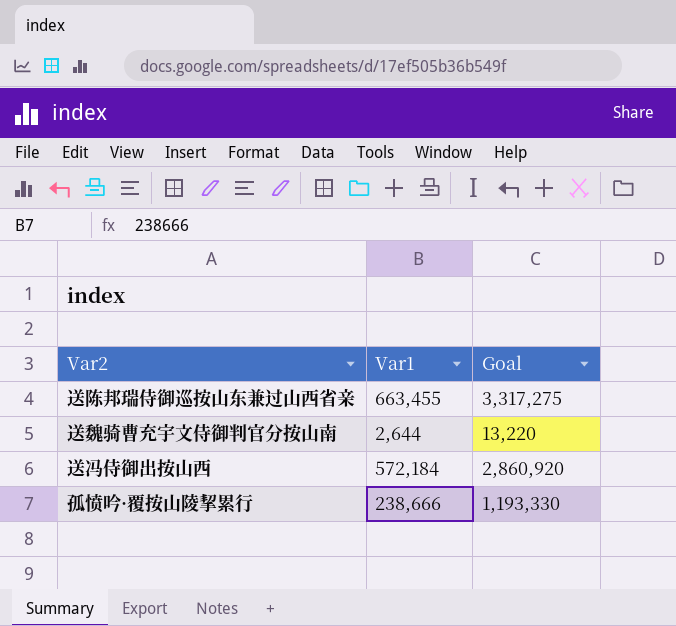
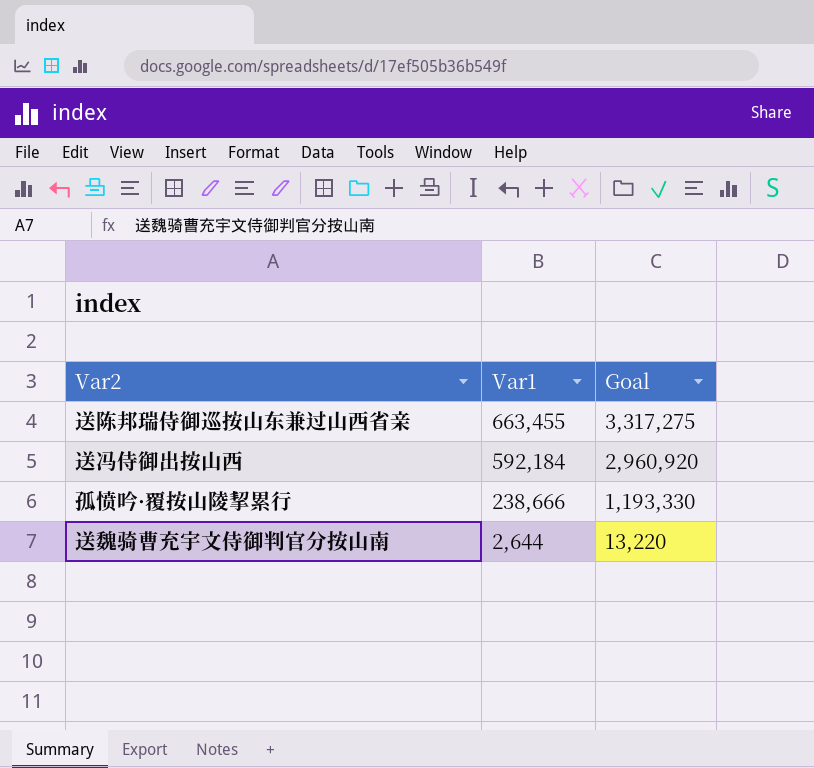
row order: none -> Var1 descending
送冯侍御出按山西 | Var1: 572,184 -> 592,184
送冯侍御出按山西 | Goal: 2,860,920 -> 2,960,920

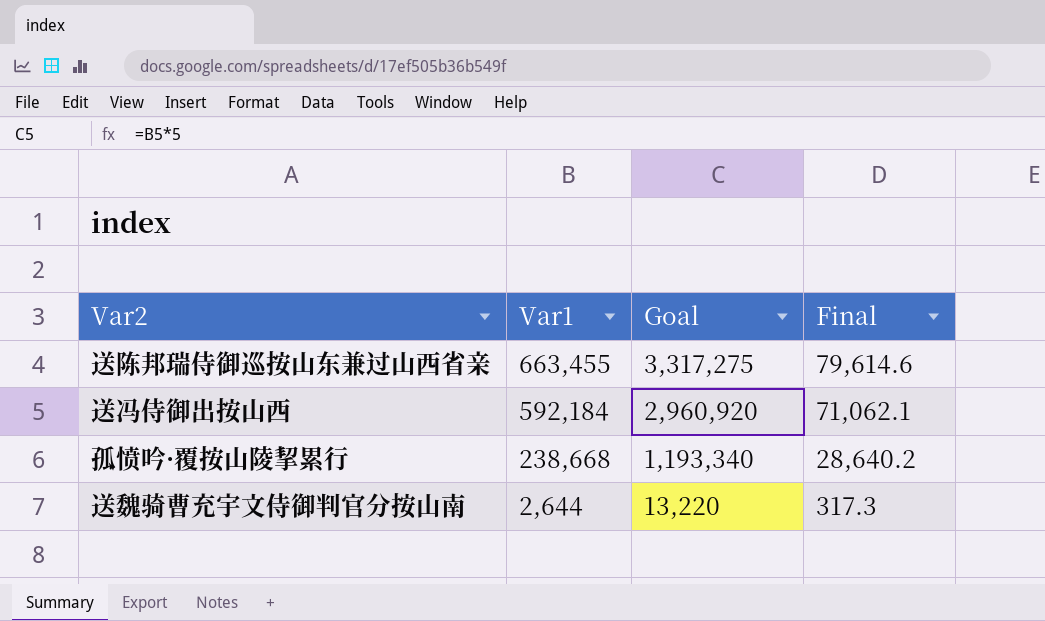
column Final | formula: none -> [Var1] * 0.12
孤愤吟·覆按山陵挈累行 | Var1: 238,666 -> 238,668
孤愤吟·覆按山陵挈累行 | Goal: 1,193,330 -> 1,193,340

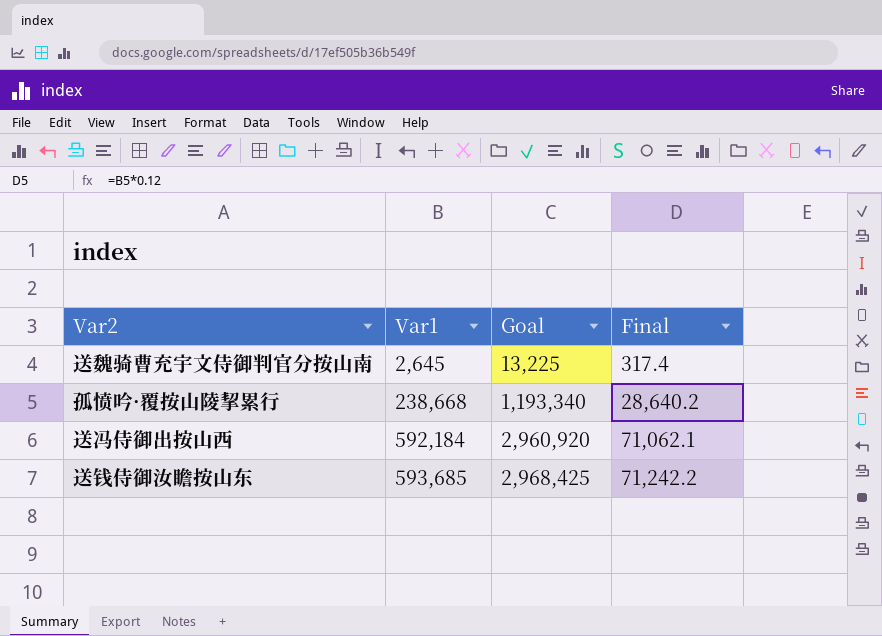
row order: Var1 descending -> Var1 ascending
row 送陈邦瑞侍御巡按山东兼过山西省亲: 663,455 | 3,317,275 | 79,614.6 -> none
送魏骑曹充宇文侍御判官分按山南 | Var1: 2,644 -> 2,645
送魏骑曹充宇文侍御判官分按山南 | Goal: 13,220 -> 13,225
送魏骑曹充宇文侍御判官分按山南 | Final: 317.3 -> 317.4
row 送钱侍御汝瞻按山东: none -> 593,685 | 2,968,425 | 71,242.2

